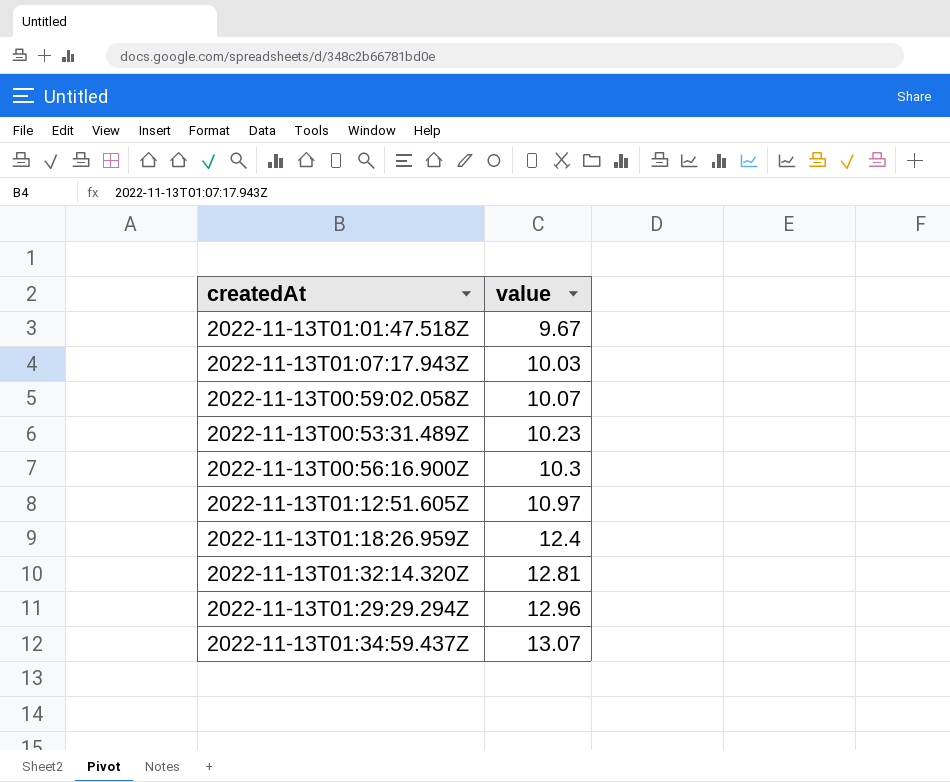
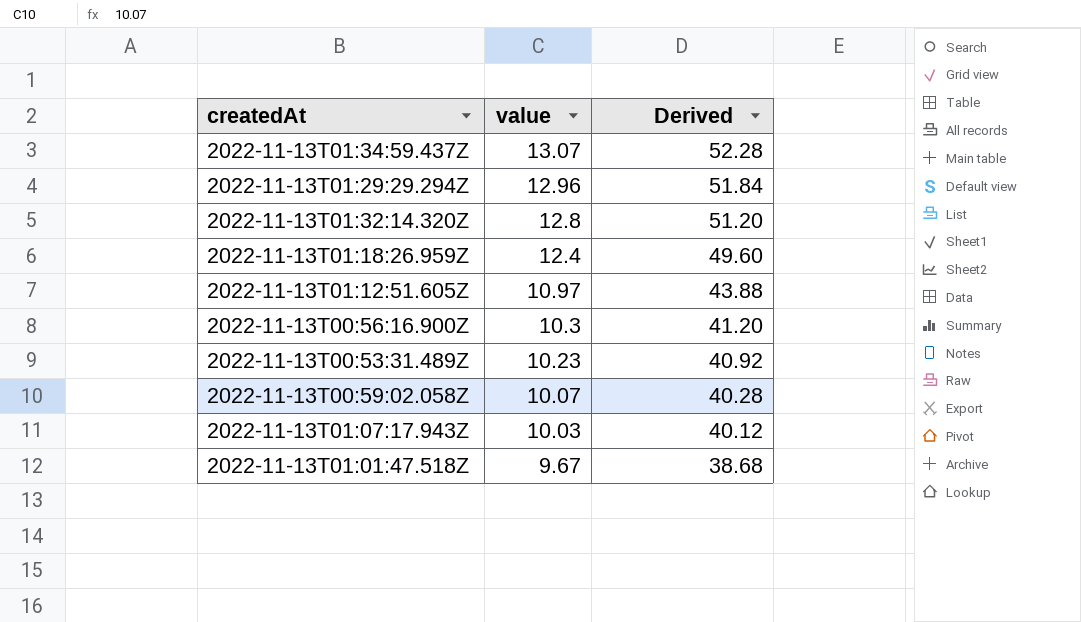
row order: value ascending -> value descending
column Derived | formula: none -> [value] * 4
2022-11-13T01:32:14.320Z | value: 12.81 -> 12.8

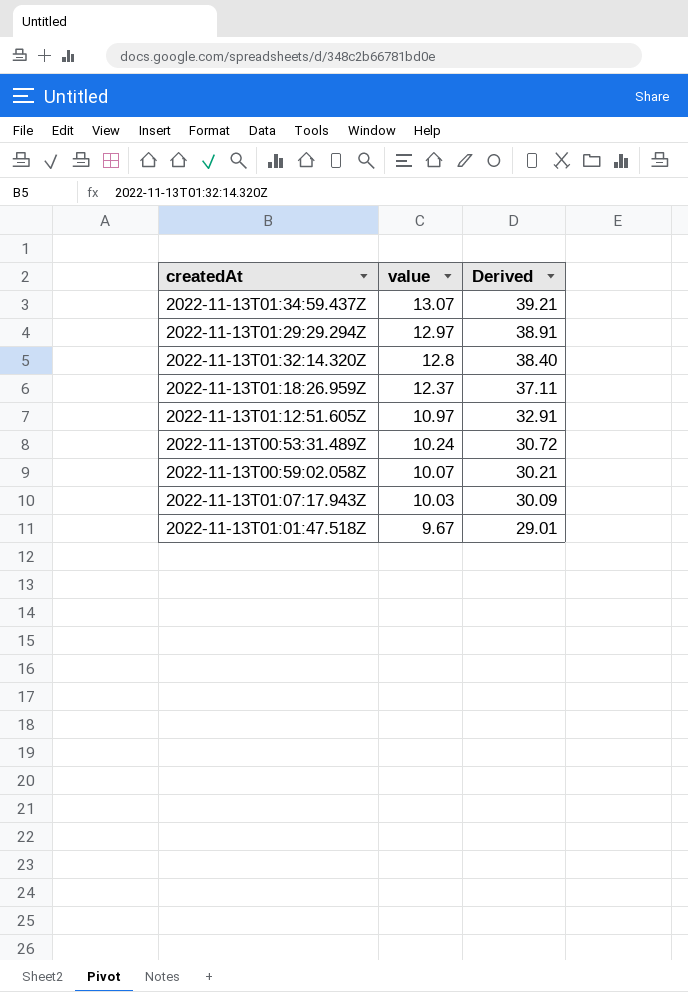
column Derived | formula: [value] * 4 -> [value] * 3
row 2022-11-13T00:56:16.900Z: 10.3 | 41.20 -> none
2022-11-13T01:29:29.294Z | value: 12.96 -> 12.97
2022-11-13T01:18:26.959Z | value: 12.4 -> 12.37
2022-11-13T00:53:31.489Z | value: 10.23 -> 10.24

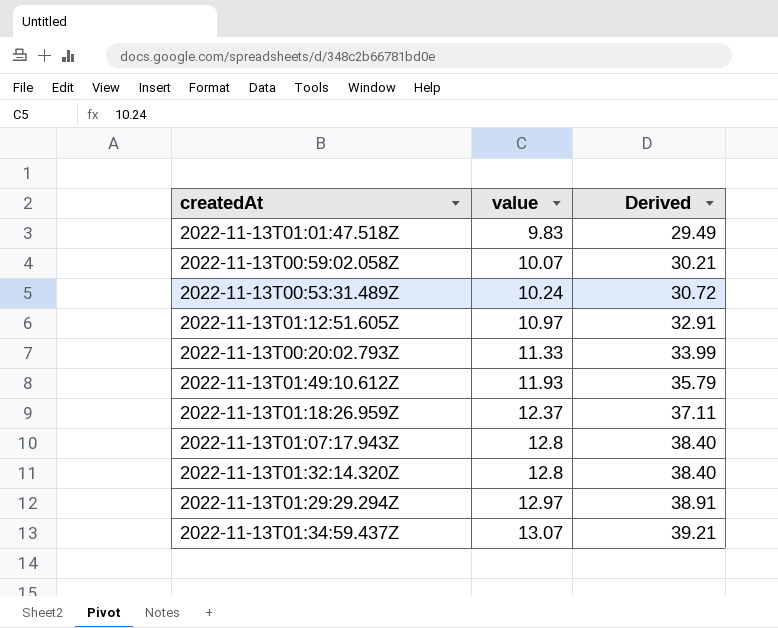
row order: value descending -> value ascending
2022-11-13T01:01:47.518Z | value: 9.67 -> 9.83
2022-11-13T01:01:47.518Z | Derived: 29.01 -> 29.49
row 2022-11-13T00:20:02.793Z: none -> 11.33 | 33.99
row 2022-11-13T01:49:10.612Z: none -> 11.93 | 35.79
2022-11-13T01:07:17.943Z | value: 10.03 -> 12.8
2022-11-13T01:07:17.943Z | Derived: 30.09 -> 38.40

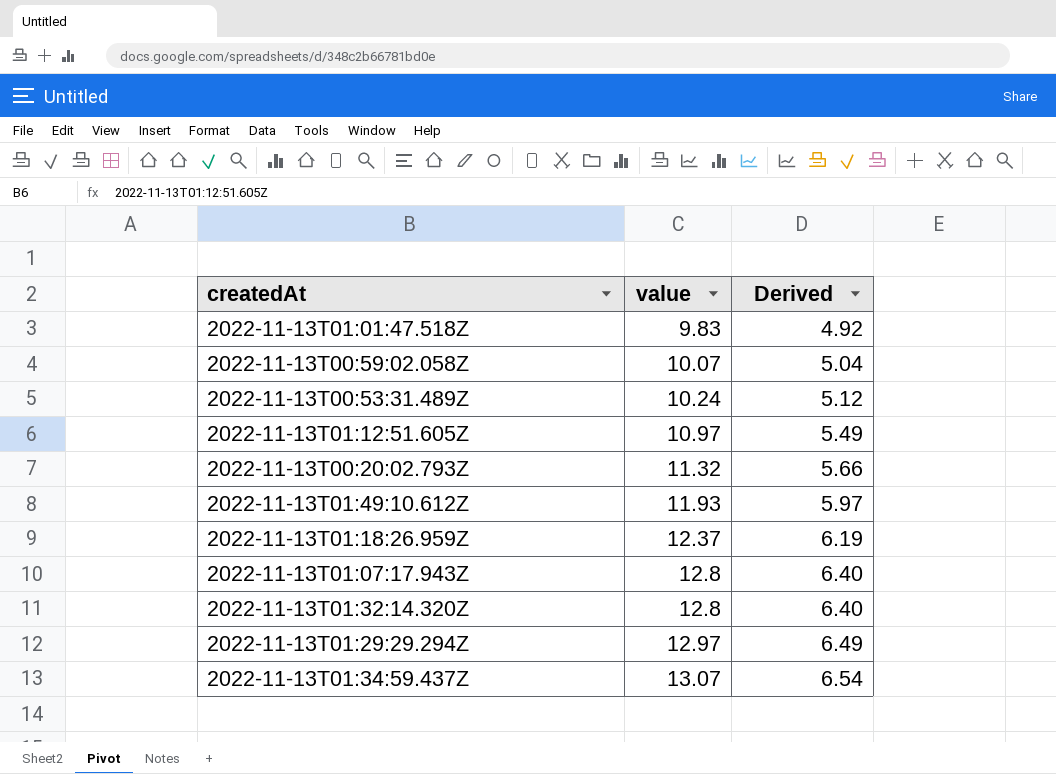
column Derived | formula: [value] * 3 -> [value] * 0.5
2022-11-13T00:20:02.793Z | value: 11.33 -> 11.32

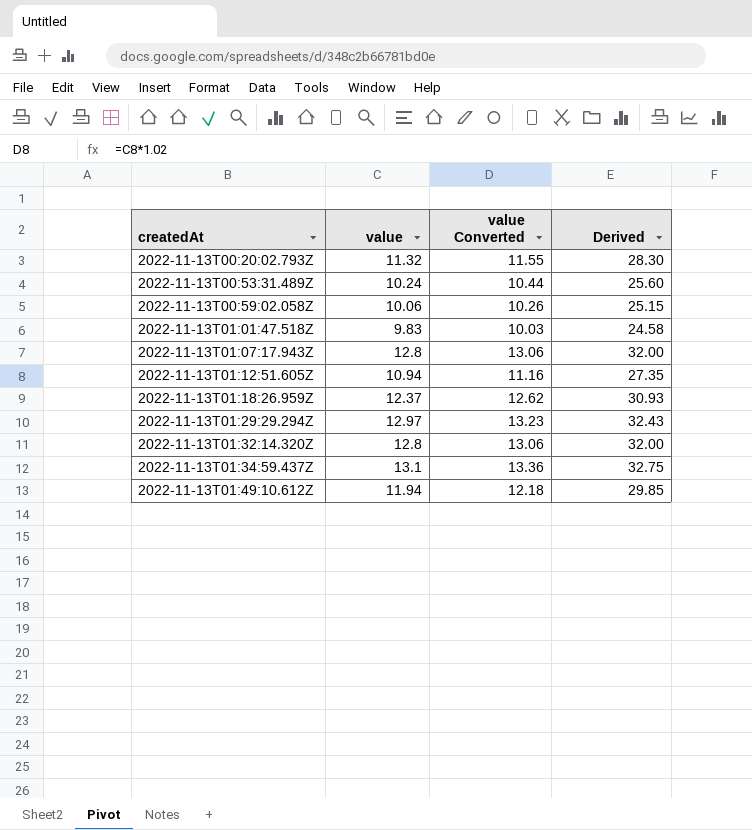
row order: value ascending -> createdAt ascending
column value Converted | formula: none -> [value] * 1.02
column Derived | formula: [value] * 0.5 -> [value] * 2.5
2022-11-13T00:59:02.058Z | value: 10.07 -> 10.06
2022-11-13T01:12:51.605Z | value: 10.97 -> 10.94
2022-11-13T01:34:59.437Z | value: 13.07 -> 13.1
2022-11-13T01:49:10.612Z | value: 11.93 -> 11.94

